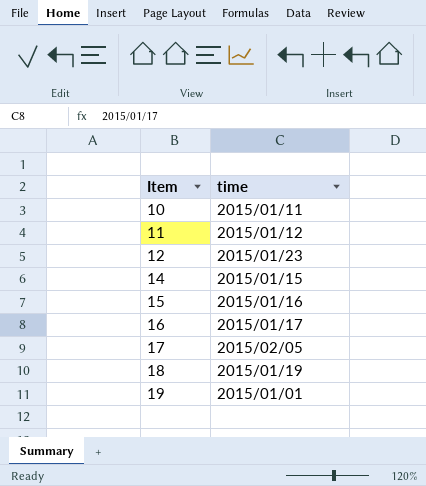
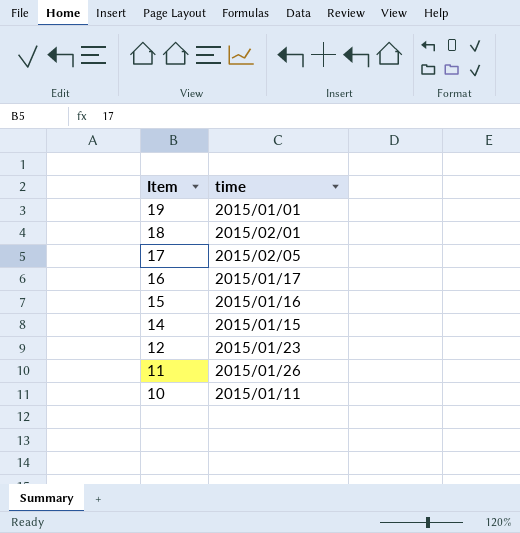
row order: Item ascending -> Item descending
18 | time: 2015/01/19 -> 2015/02/01
11 | time: 2015/01/12 -> 2015/01/26

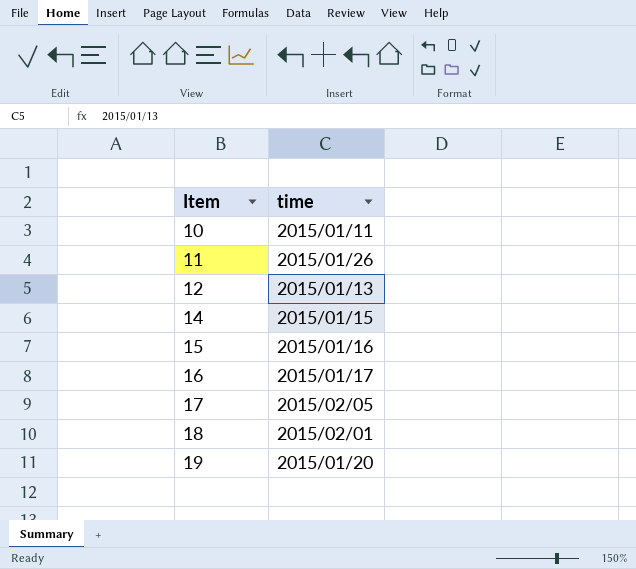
row order: Item descending -> Item ascending
12 | time: 2015/01/23 -> 2015/01/13
19 | time: 2015/01/01 -> 2015/01/20

